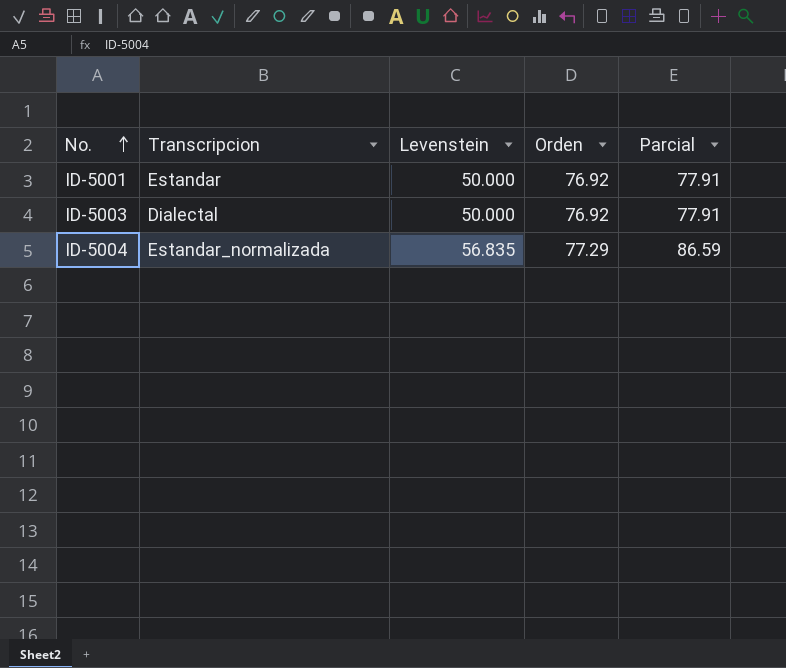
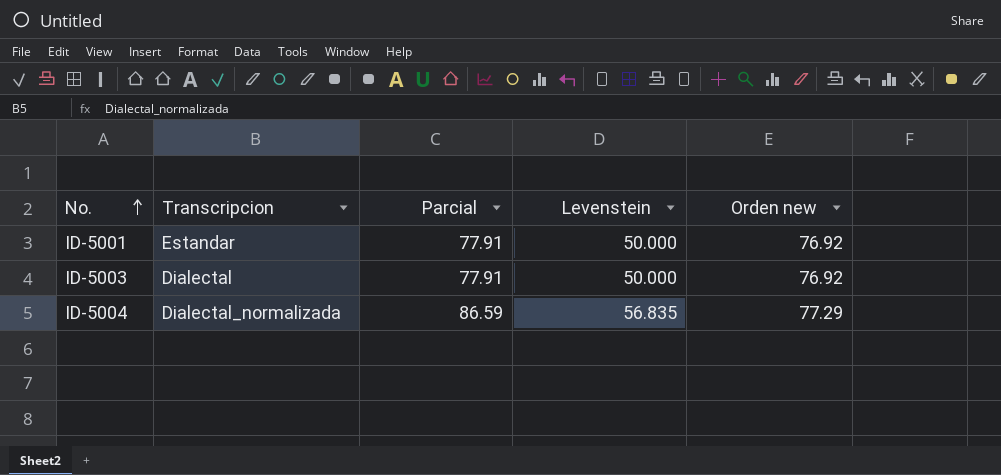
column Parcial | position: 5 -> 3
column name: Orden -> Orden new
ID-5004 | Transcripcion: Estandar_normalizada -> Dialectal_normalizada

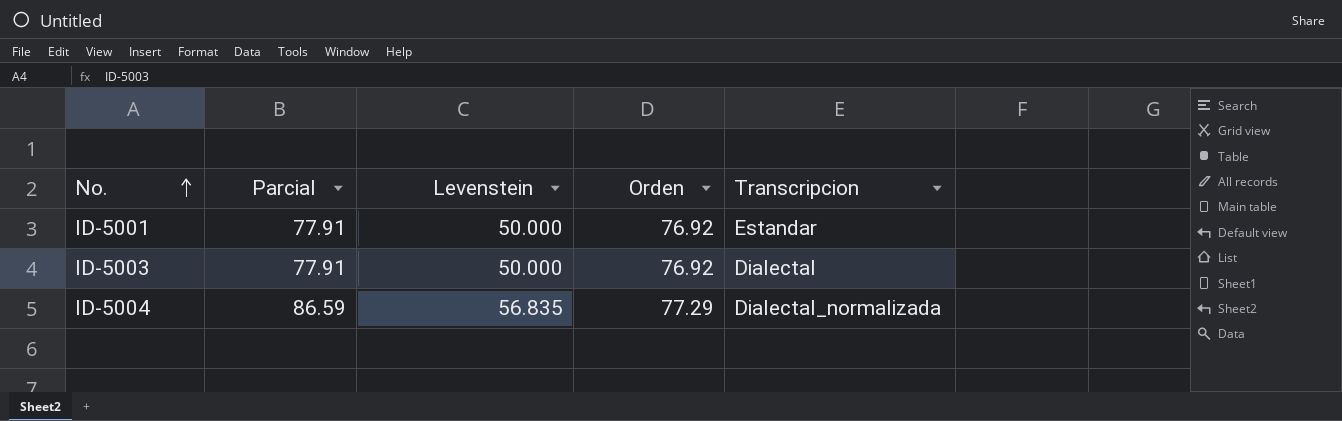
column name: Orden new -> Orden
column Transcripcion | position: 2 -> 5

